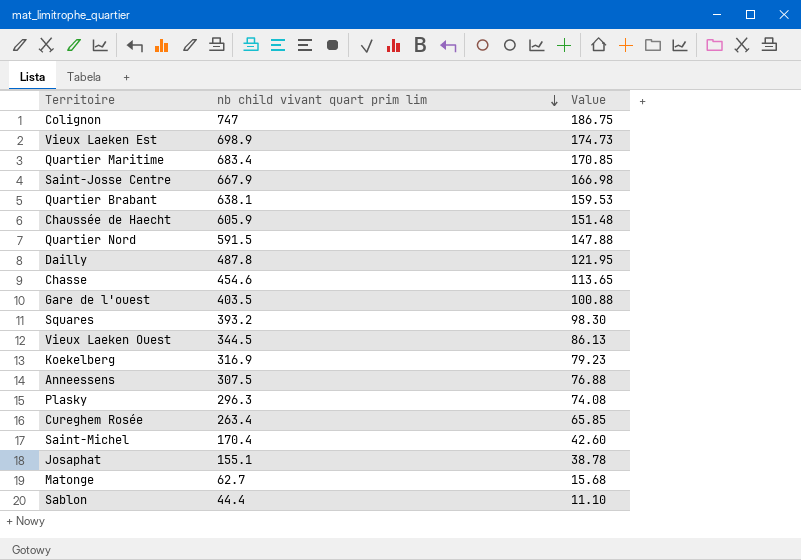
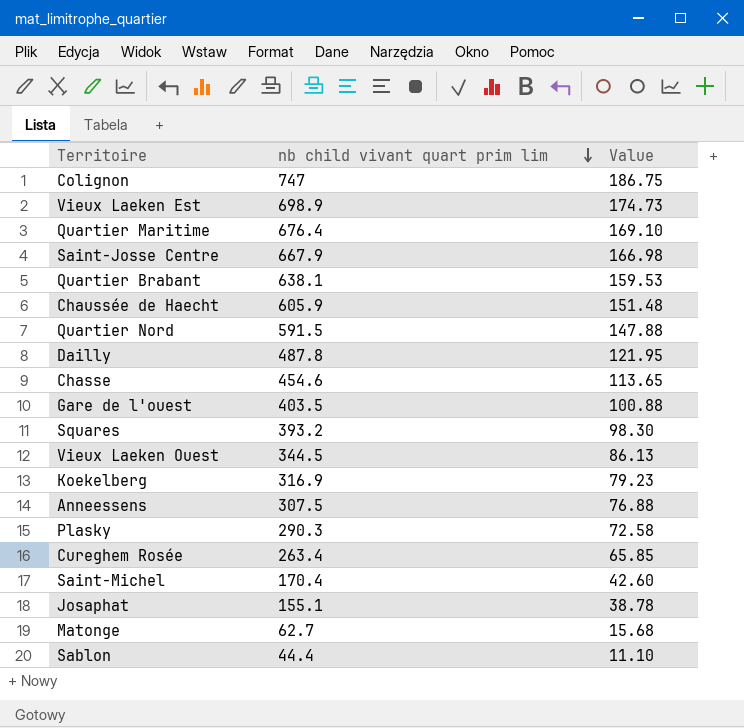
Quartier Maritime | nb child vivant quart prim lim: 683.4 -> 676.4
Quartier Maritime | Value: 170.85 -> 169.10
Plasky | nb child vivant quart prim lim: 296.3 -> 290.3
Plasky | Value: 74.08 -> 72.58

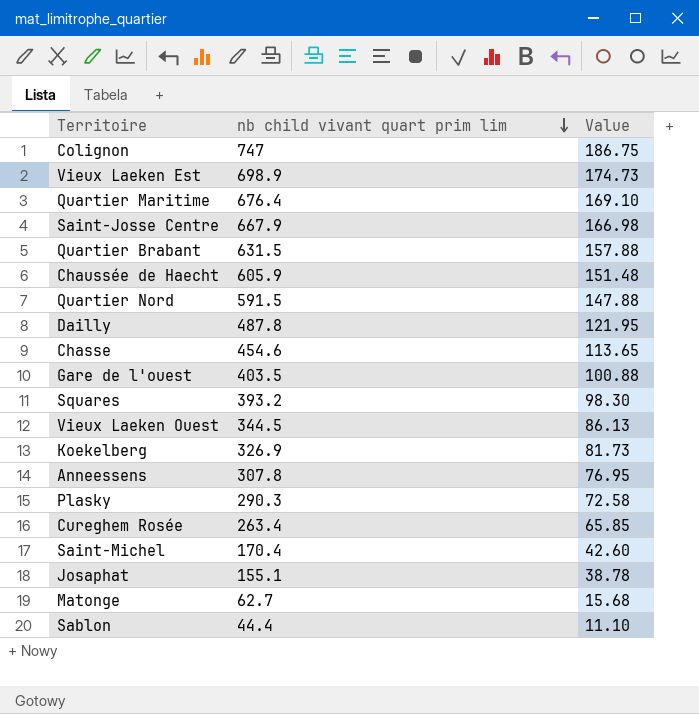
Quartier Brabant | nb child vivant quart prim lim: 638.1 -> 631.5
Quartier Brabant | Value: 159.53 -> 157.88
Koekelberg | nb child vivant quart prim lim: 316.9 -> 326.9
Koekelberg | Value: 79.23 -> 81.73
Anneessens | nb child vivant quart prim lim: 307.5 -> 307.8
Anneessens | Value: 76.88 -> 76.95

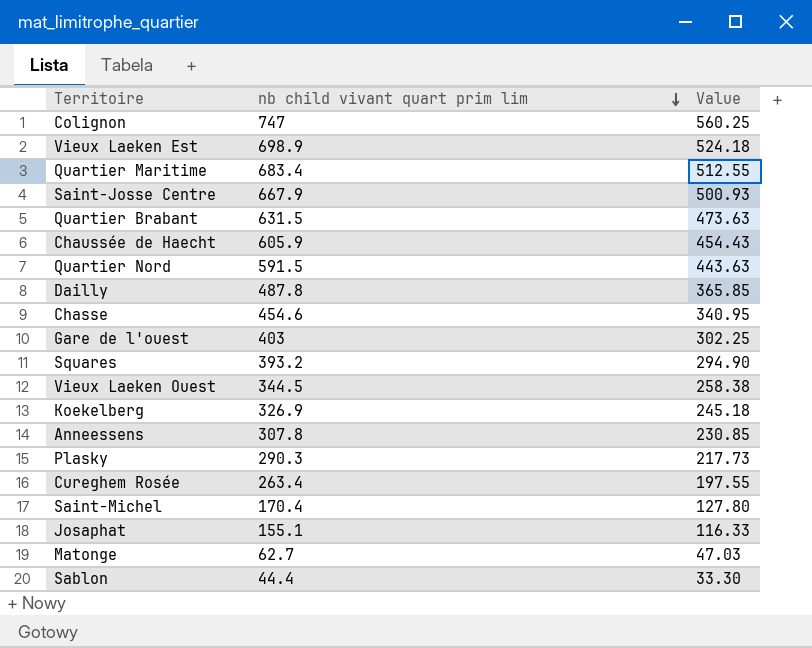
column Value | formula: [nb child vivant quart prim lim] * 0.25 -> [nb child vivant quart prim lim] * 0.75
Quartier Maritime | nb child vivant quart prim lim: 676.4 -> 683.4
Gare de l'ouest | nb child vivant quart prim lim: 403.5 -> 403

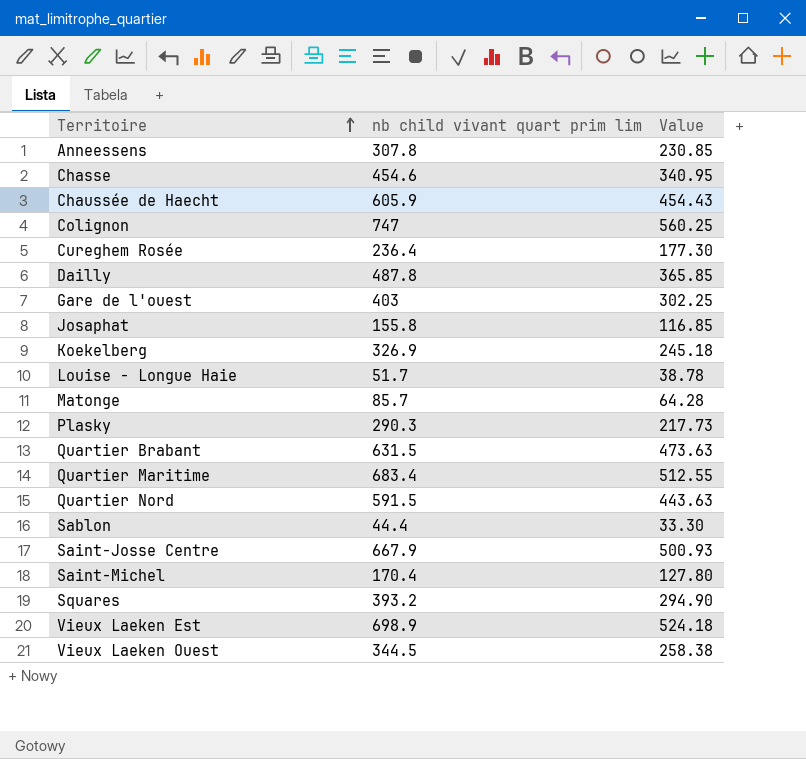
row order: nb child vivant quart prim lim descending -> Territoire ascending
Cureghem Rosée | nb child vivant quart prim lim: 263.4 -> 236.4
Cureghem Rosée | Value: 197.55 -> 177.30
Josaphat | nb child vivant quart prim lim: 155.1 -> 155.8
Josaphat | Value: 116.33 -> 116.85
row Louise - Longue Haie: none -> 51.7 | 38.78
Matonge | nb child vivant quart prim lim: 62.7 -> 85.7
Matonge | Value: 47.03 -> 64.28

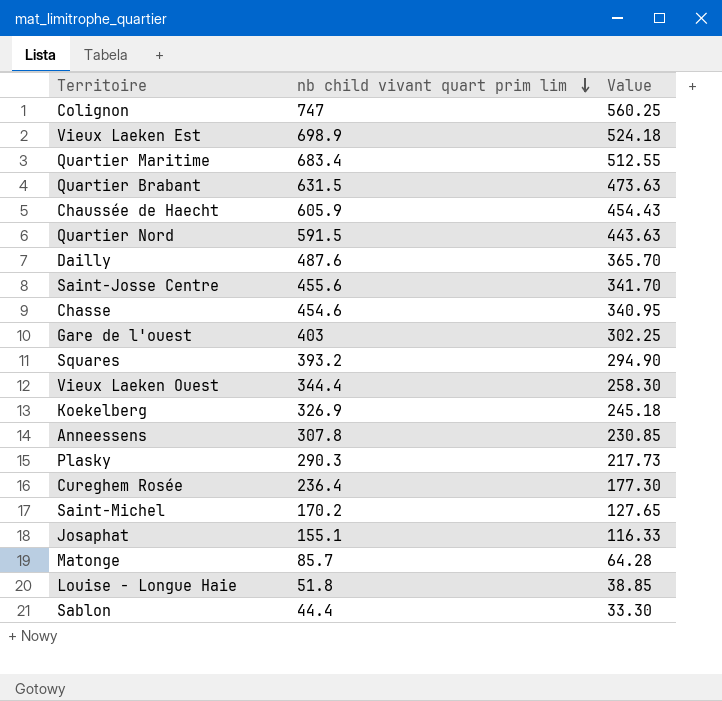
row order: Territoire ascending -> nb child vivant quart prim lim descending
Dailly | nb child vivant quart prim lim: 487.8 -> 487.6
Dailly | Value: 365.85 -> 365.70
Saint-Josse Centre | nb child vivant quart prim lim: 667.9 -> 455.6
Saint-Josse Centre | Value: 500.93 -> 341.70
Vieux Laeken Ouest | nb child vivant quart prim lim: 344.5 -> 344.4
Vieux Laeken Ouest | Value: 258.38 -> 258.30
Saint-Michel | nb child vivant quart prim lim: 170.4 -> 170.2
Saint-Michel | Value: 127.80 -> 127.65
Josaphat | nb child vivant quart prim lim: 155.8 -> 155.1
Josaphat | Value: 116.85 -> 116.33
Louise - Longue Haie | nb child vivant quart prim lim: 51.7 -> 51.8
Louise - Longue Haie | Value: 38.78 -> 38.85

